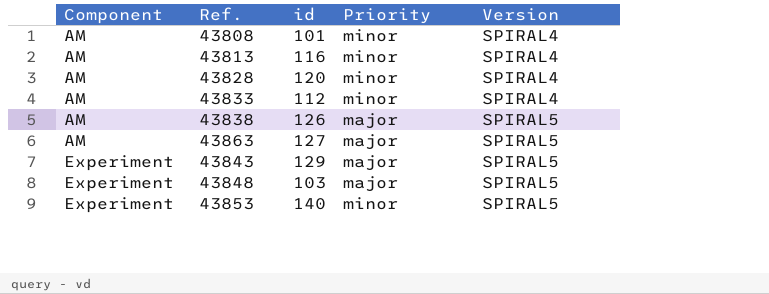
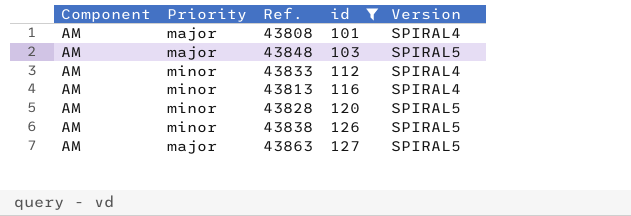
filter: none -> id <= 127
row order: Component ascending -> id ascending
column Priority | position: 4 -> 2
43808 | Priority: minor -> major
43848 | Component: Experiment -> AM
43828 | Version: SPIRAL4 -> SPIRAL5
43838 | Priority: major -> minor

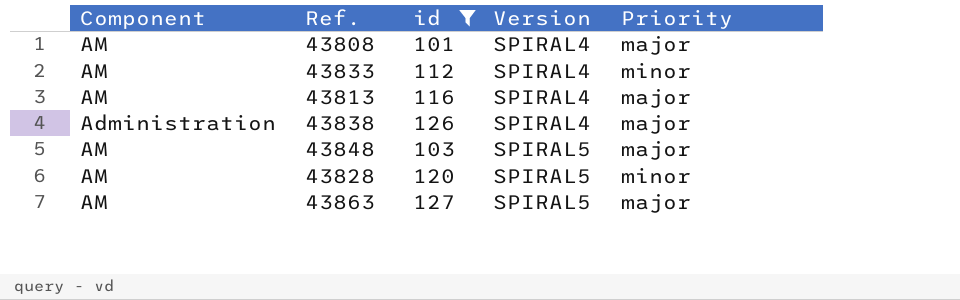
row order: id ascending -> Version ascending
column Priority | position: 2 -> 5
43813 | Priority: minor -> major
43838 | Component: AM -> Administration
43838 | Version: SPIRAL5 -> SPIRAL4
43838 | Priority: minor -> major

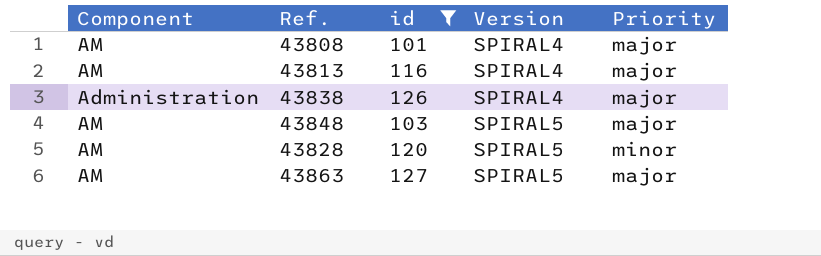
row 43833: AM | 112 | SPIRAL4 | minor -> none

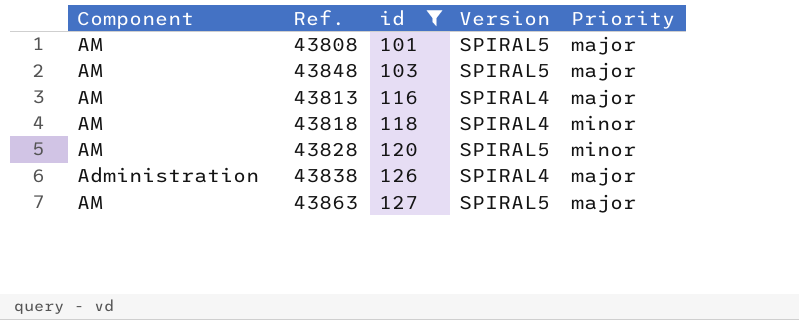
row order: Version ascending -> id ascending
43808 | Version: SPIRAL4 -> SPIRAL5
row 43818: none -> AM | 118 | SPIRAL4 | minor

